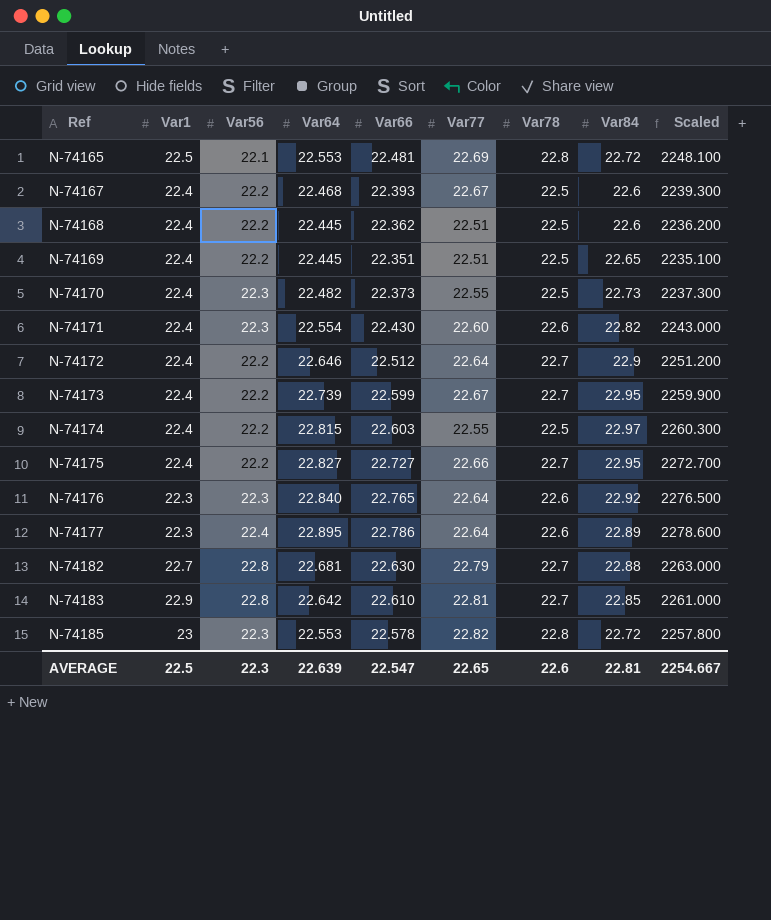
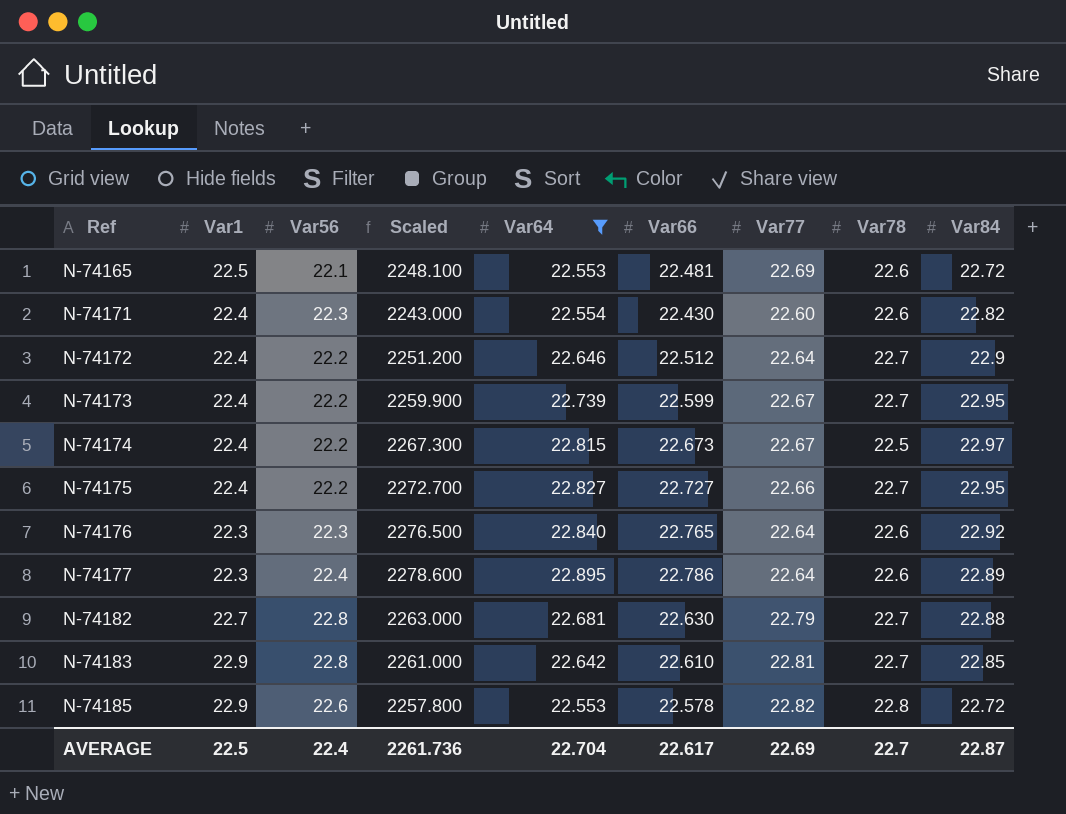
filter: none -> Var64 >= 22.553
column Scaled | position: 9 -> 4
N-74165 | Var78: 22.8 -> 22.6
N-74174 | Scaled: 2260.300 -> 2267.300
N-74174 | Var66: 22.603 -> 22.673
N-74174 | Var77: 22.55 -> 22.67
N-74185 | Var1: 23 -> 22.9
N-74185 | Var56: 22.3 -> 22.6
AVERAGE | Var56: 22.3 -> 22.4
AVERAGE | Scaled: 2254.667 -> 2261.736
AVERAGE | Var64: 22.639 -> 22.704
AVERAGE | Var66: 22.547 -> 22.617
AVERAGE | Var77: 22.65 -> 22.69
AVERAGE | Var78: 22.6 -> 22.7
AVERAGE | Var84: 22.81 -> 22.87

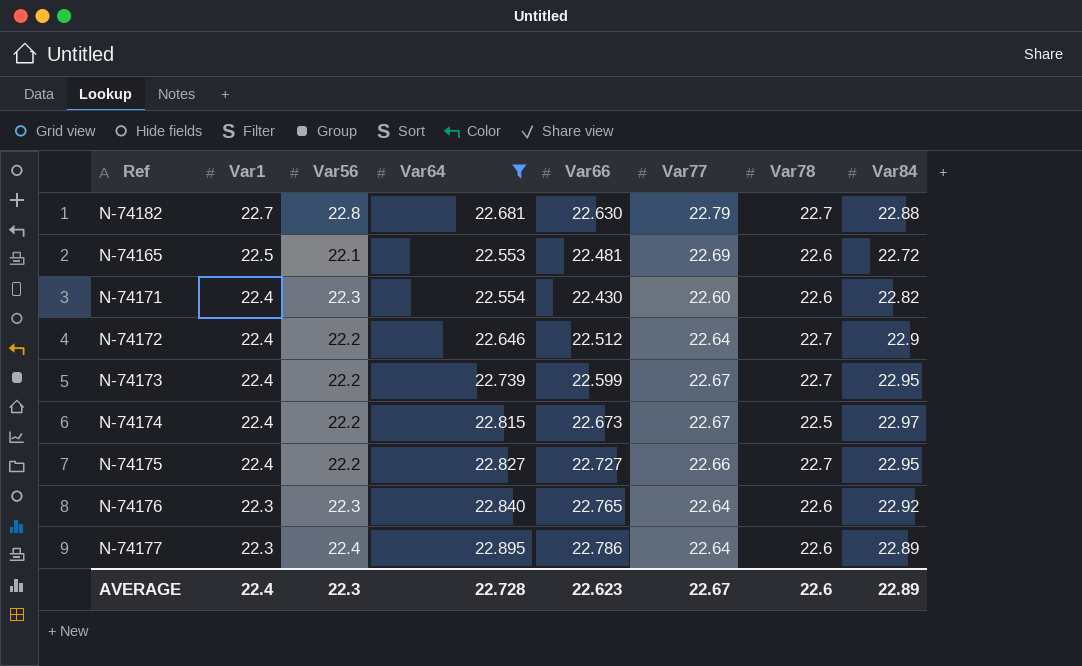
row order: Ref ascending -> Var1 descending
column Scaled | formula: [Var66] * 100 -> none
row N-74183: 22.9 | 22.8 | 2261.000 | 22.642 | 22.610 | 22.81 | 22.7 | 22.85 -> none
row N-74185: 22.9 | 22.6 | 2257.800 | 22.553 | 22.578 | 22.82 | 22.8 | 22.72 -> none
AVERAGE | Var1: 22.5 -> 22.4
AVERAGE | Var56: 22.4 -> 22.3
AVERAGE | Var64: 22.704 -> 22.728
AVERAGE | Var66: 22.617 -> 22.623
AVERAGE | Var77: 22.69 -> 22.67
AVERAGE | Var78: 22.7 -> 22.6
AVERAGE | Var84: 22.87 -> 22.89

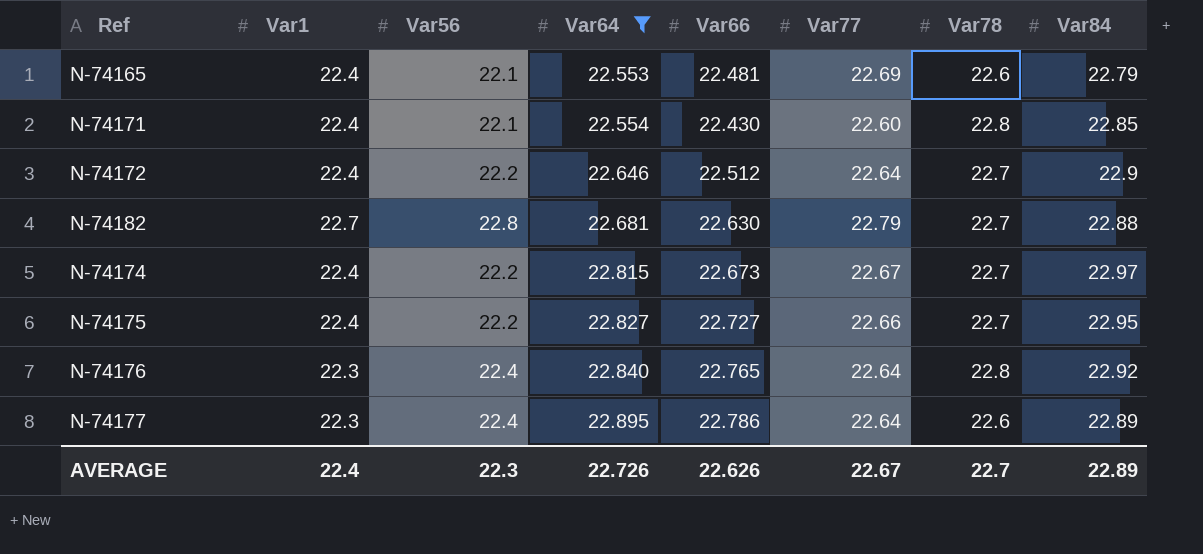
row order: Var1 descending -> Var64 ascending
row N-74173: 22.4 | 22.2 | 22.739 | 22.599 | 22.67 | 22.7 | 22.95 -> none
N-74165 | Var1: 22.5 -> 22.4
N-74165 | Var84: 22.72 -> 22.79
N-74171 | Var56: 22.3 -> 22.1
N-74171 | Var78: 22.6 -> 22.8
N-74171 | Var84: 22.82 -> 22.85
N-74174 | Var78: 22.5 -> 22.7
N-74176 | Var56: 22.3 -> 22.4
N-74176 | Var78: 22.6 -> 22.8
AVERAGE | Var64: 22.728 -> 22.726
AVERAGE | Var66: 22.623 -> 22.626
AVERAGE | Var78: 22.6 -> 22.7

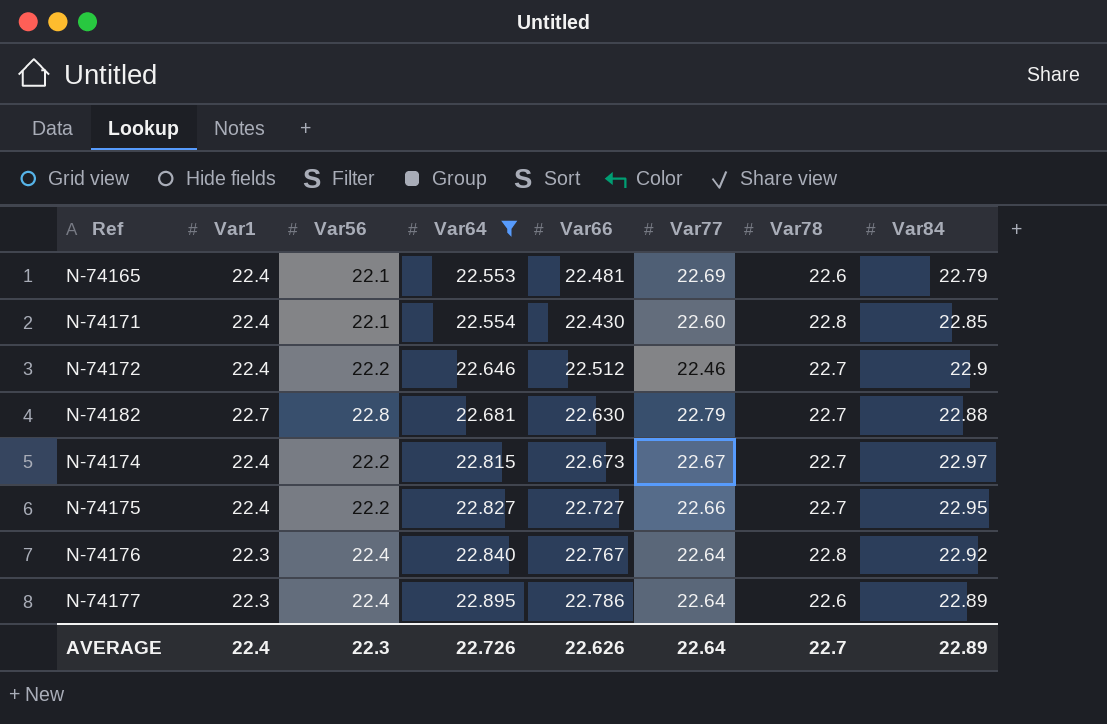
N-74172 | Var77: 22.64 -> 22.46
N-74176 | Var66: 22.765 -> 22.767
AVERAGE | Var77: 22.67 -> 22.64

